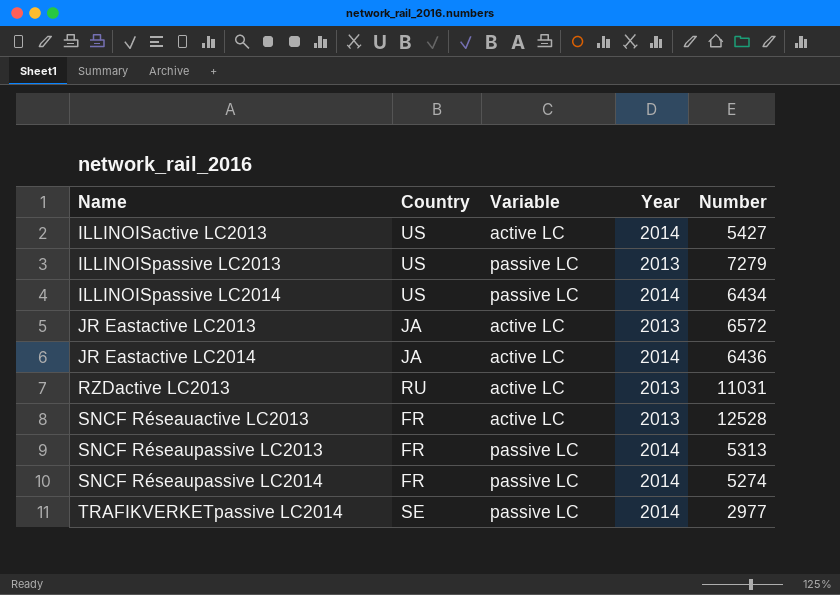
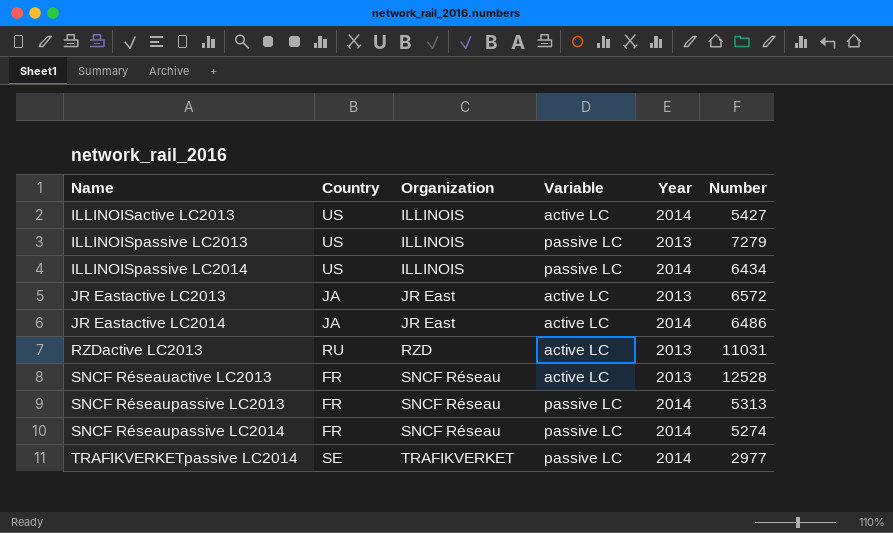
column Organization | position: none -> 3
JR Eastactive LC2014 | Number: 6436 -> 6486

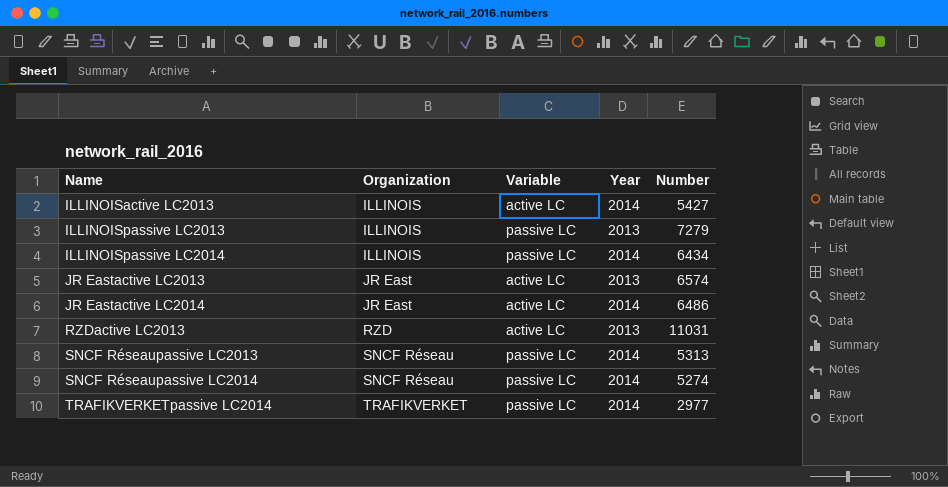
column Country | position: 2 -> none
row SNCF Réseauactive LC2013: FR | SNCF Réseau | active LC | 2013 | 12528 -> none
JR Eastactive LC2013 | Number: 6572 -> 6574

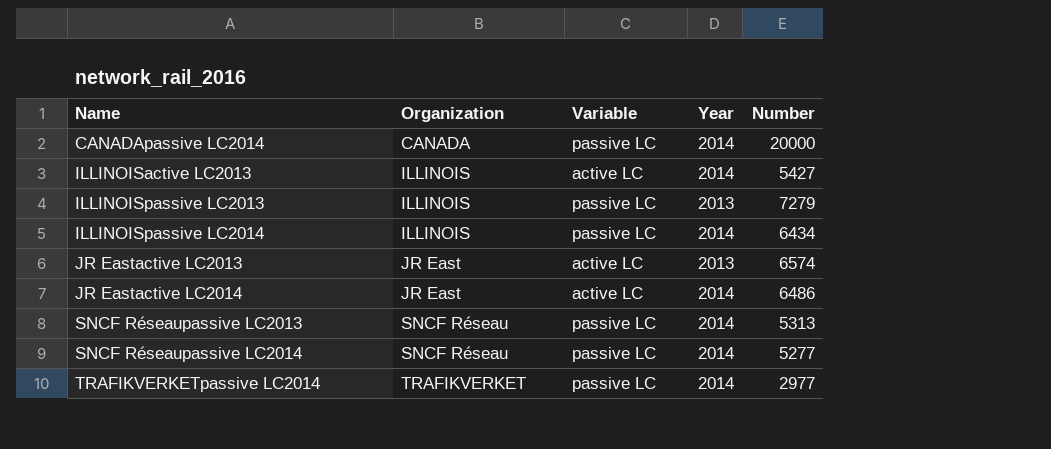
row RZDactive LC2013: RZD | active LC | 2013 | 11031 -> none
row CANADApassive LC2014: none -> CANADA | passive LC | 2014 | 20000
SNCF Réseaupassive LC2014 | Number: 5274 -> 5277

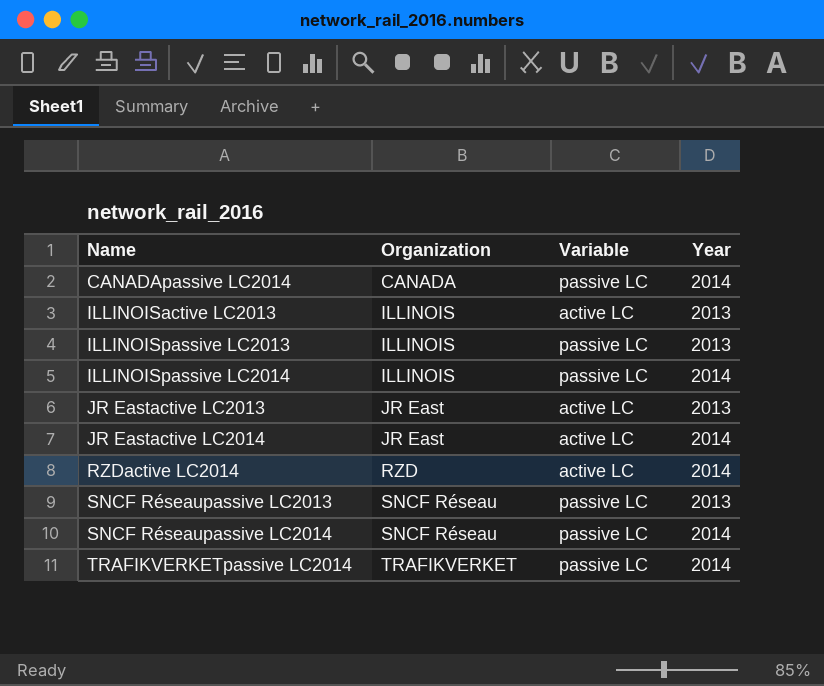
column Number | position: 5 -> none
ILLINOISactive LC2013 | Year: 2014 -> 2013
row RZDactive LC2014: none -> RZD | active LC | 2014
SNCF Réseaupassive LC2013 | Year: 2014 -> 2013

